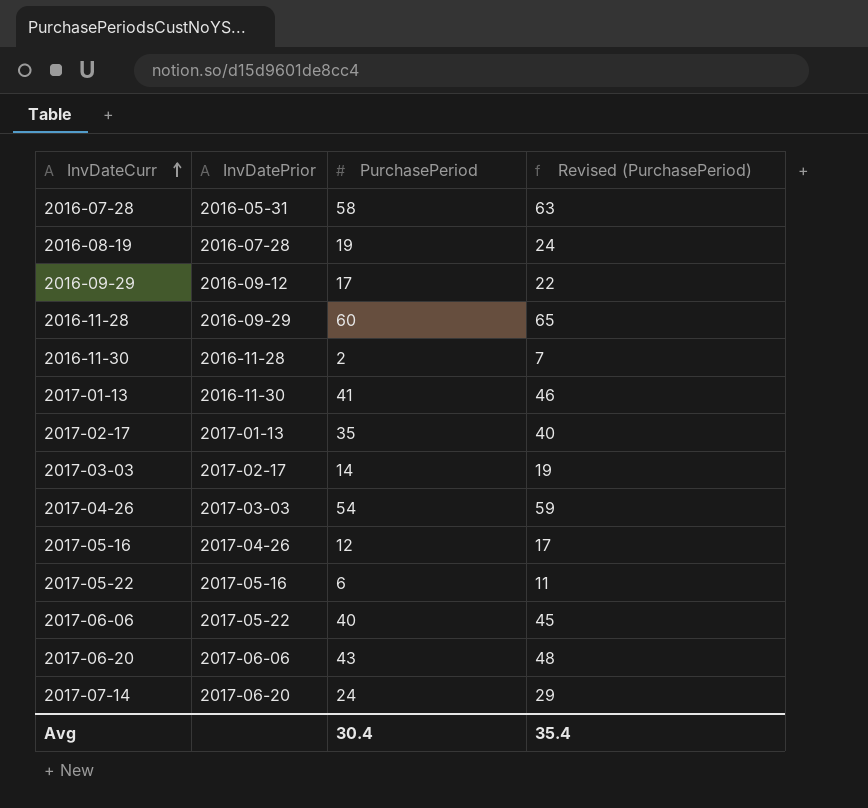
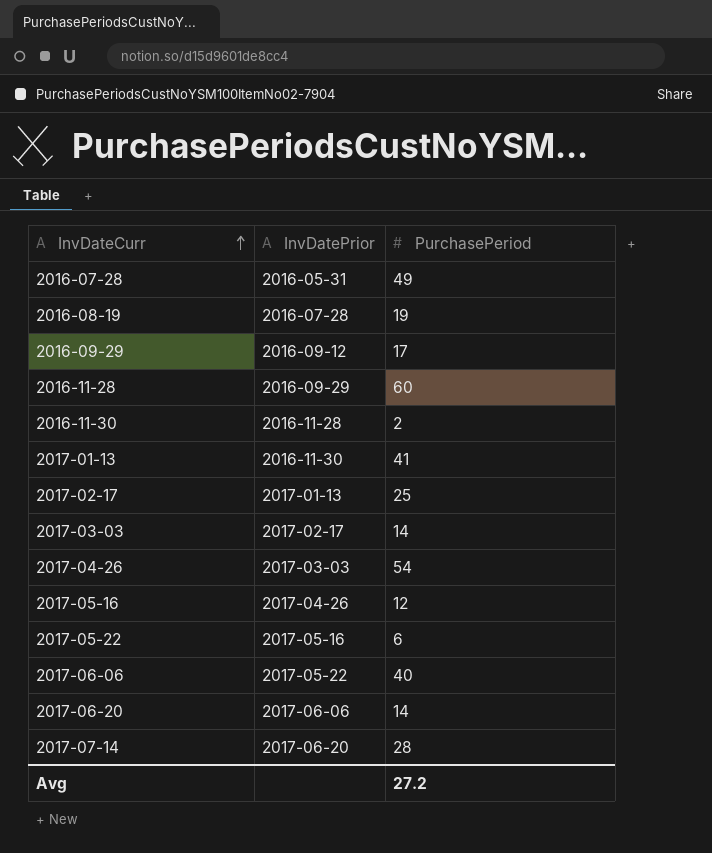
column Revised (PurchasePeriod) | formula: [PurchasePeriod] + 5 -> none
2016-07-28 | PurchasePeriod: 58 -> 49
2017-02-17 | PurchasePeriod: 35 -> 25
2017-06-20 | PurchasePeriod: 43 -> 14
2017-07-14 | PurchasePeriod: 24 -> 28
Avg | PurchasePeriod: 30.4 -> 27.2

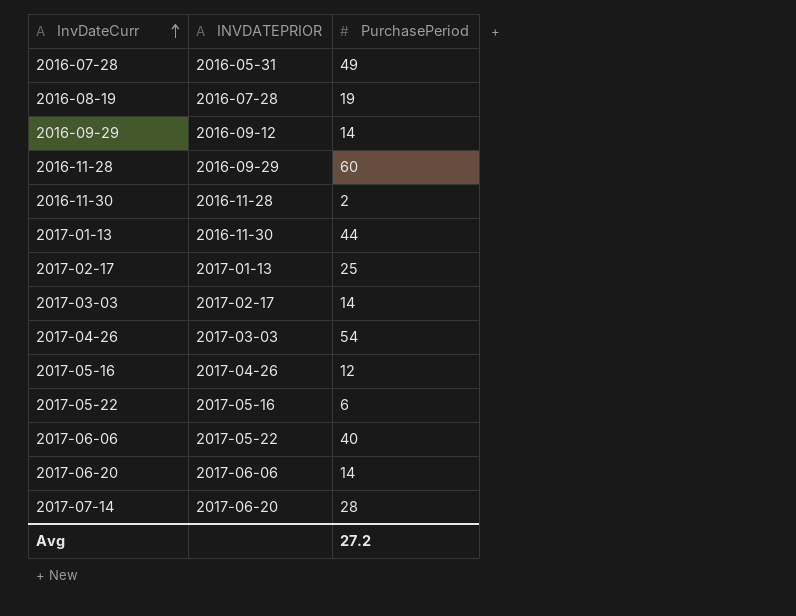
column name: InvDatePrior -> INVDATEPRIOR
2016-09-29 | PurchasePeriod: 17 -> 14
2017-01-13 | PurchasePeriod: 41 -> 44

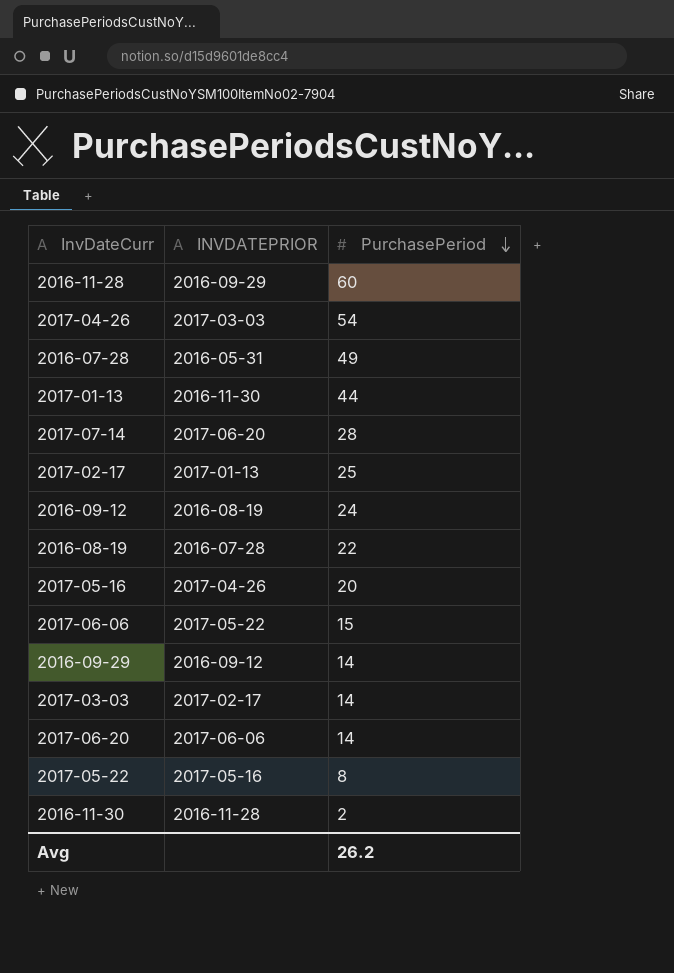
row order: InvDateCurr ascending -> PurchasePeriod descending
row 2016-09-12: none -> 2016-08-19 | 24
2016-08-19 | PurchasePeriod: 19 -> 22
2017-05-16 | PurchasePeriod: 12 -> 20
2017-06-06 | PurchasePeriod: 40 -> 15
2017-05-22 | PurchasePeriod: 6 -> 8
Avg | PurchasePeriod: 27.2 -> 26.2

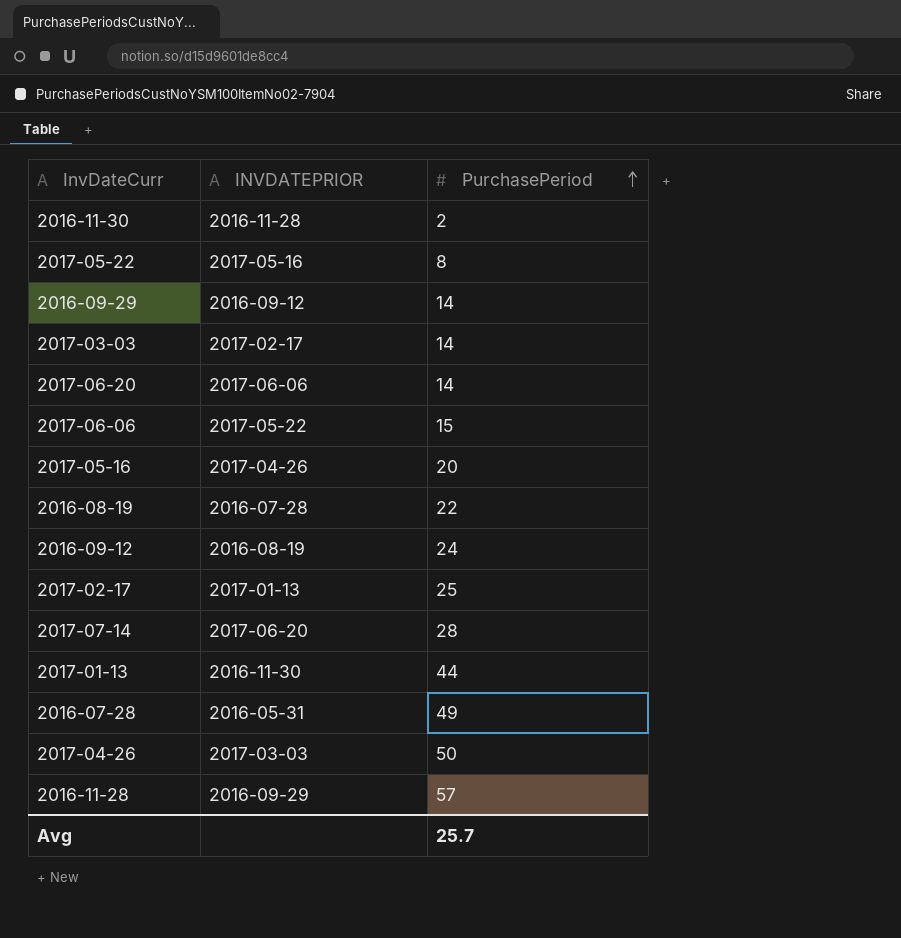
row order: PurchasePeriod descending -> PurchasePeriod ascending
2017-04-26 | PurchasePeriod: 54 -> 50
2016-11-28 | PurchasePeriod: 60 -> 57
Avg | PurchasePeriod: 26.2 -> 25.7

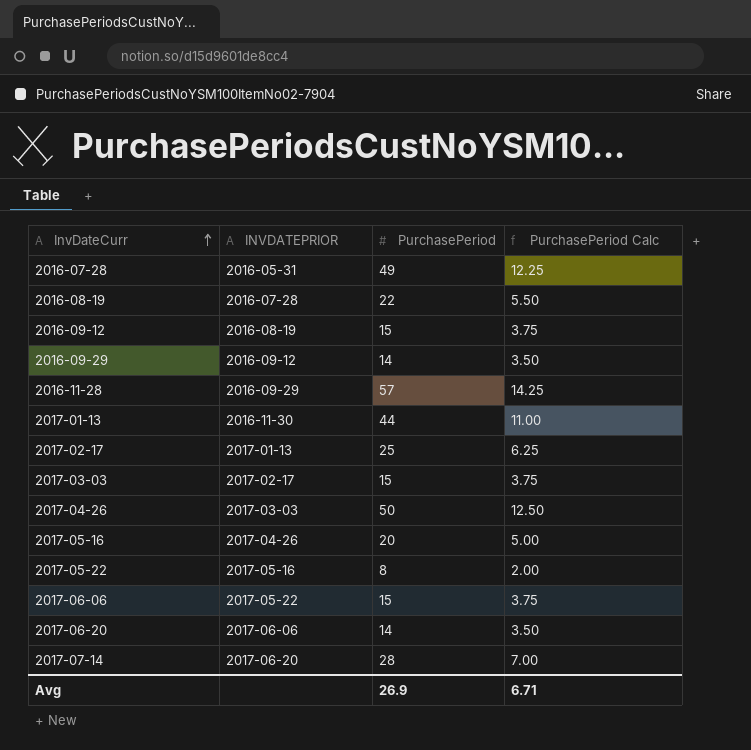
row order: PurchasePeriod ascending -> InvDateCurr ascending
column PurchasePeriod Calc | formula: none -> [PurchasePeriod] * 0.25
row 2016-11-30: 2016-11-28 | 2 -> none
2016-09-12 | PurchasePeriod: 24 -> 15
2017-03-03 | PurchasePeriod: 14 -> 15
Avg | PurchasePeriod: 25.7 -> 26.9

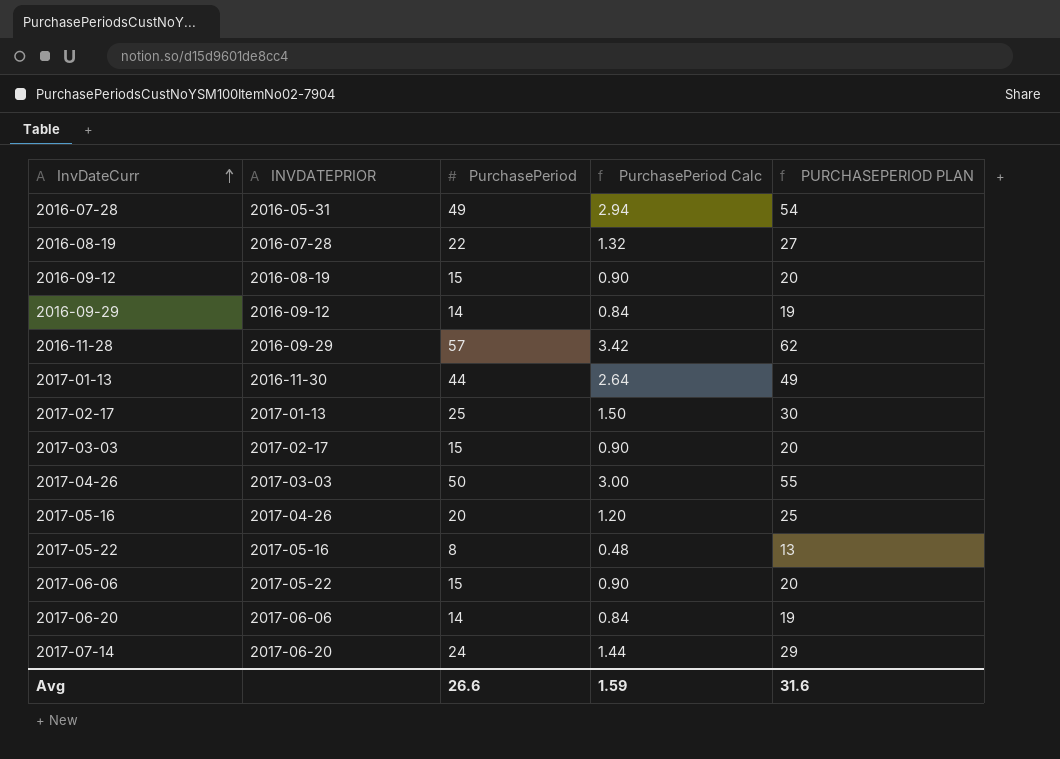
column PurchasePeriod Calc | formula: [PurchasePeriod] * 0.25 -> [PurchasePeriod] * 0.06
column PURCHASEPERIOD PLAN | formula: none -> [PurchasePeriod] + 5
2017-07-14 | PurchasePeriod: 28 -> 24
Avg | PurchasePeriod: 26.9 -> 26.6
Avg | PurchasePeriod Calc: 6.71 -> 1.59

